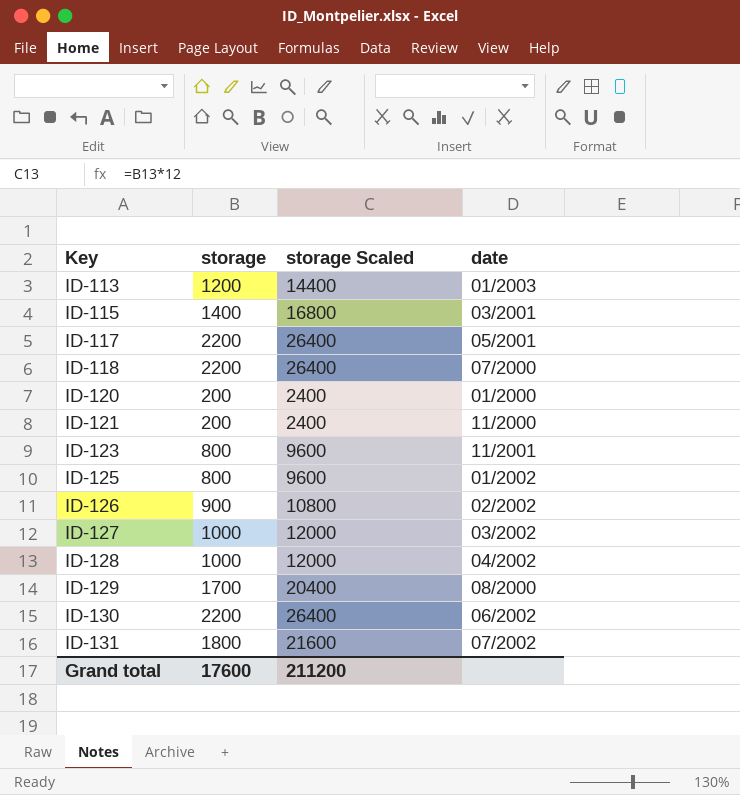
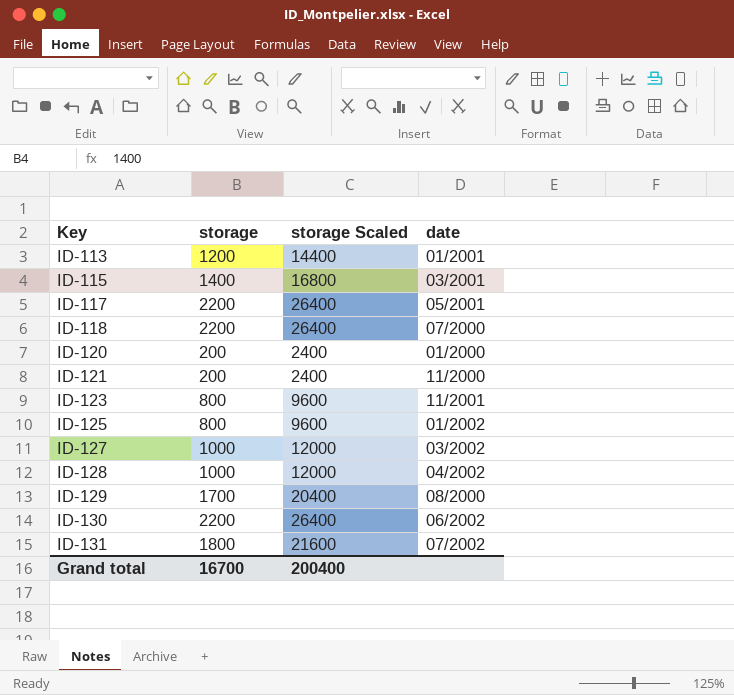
row ID-126: 900 | 10800 | 02/2002 -> none
ID-113 | date: 01/2003 -> 01/2001
Grand total | storage: 17600 -> 16700
Grand total | storage Scaled: 211200 -> 200400

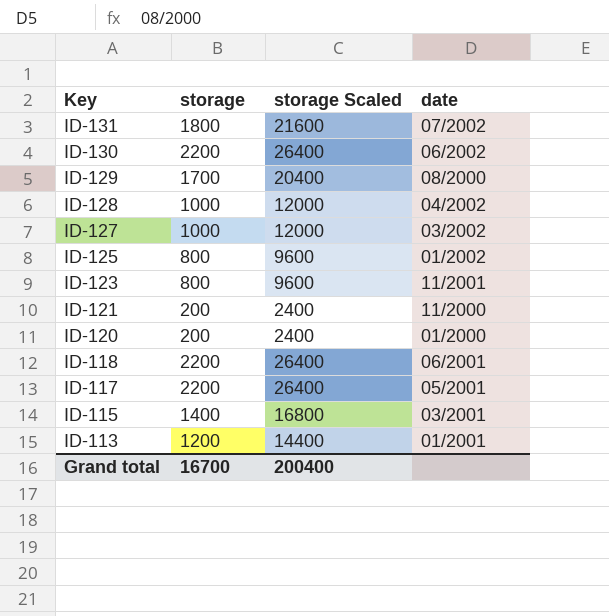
row order: Key ascending -> Key descending
ID-118 | date: 07/2000 -> 06/2001

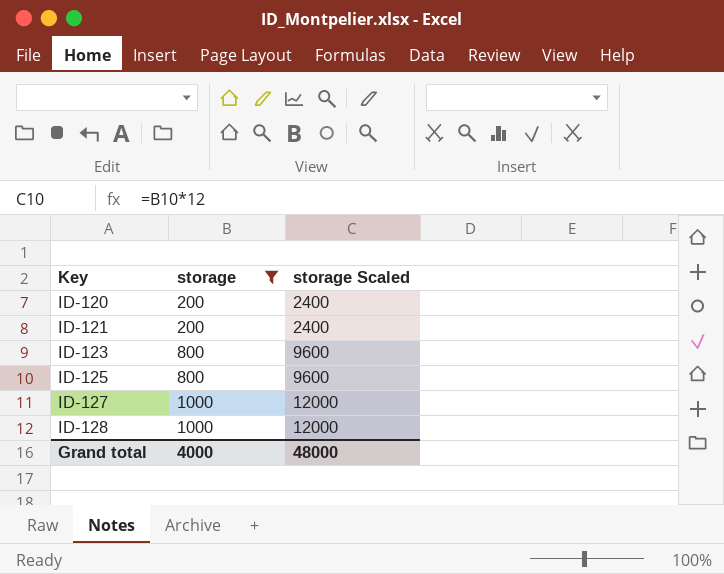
filter: none -> storage <= 1000
row order: Key descending -> Key ascending
column date | position: 4 -> none
Grand total | storage: 16700 -> 4000
Grand total | storage Scaled: 200400 -> 48000

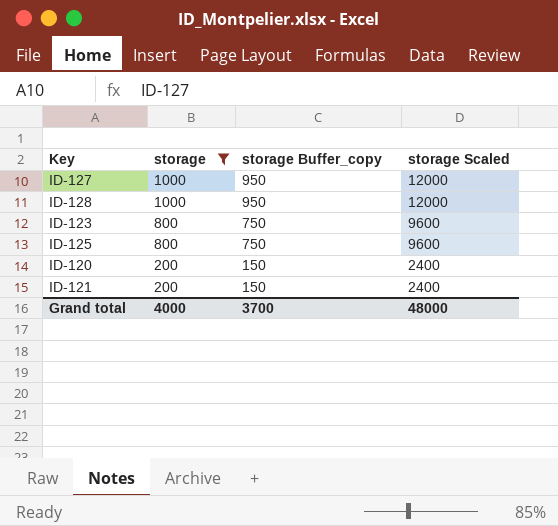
row order: Key ascending -> storage descending
column storage Buffer_copy | formula: none -> [storage] - 50

